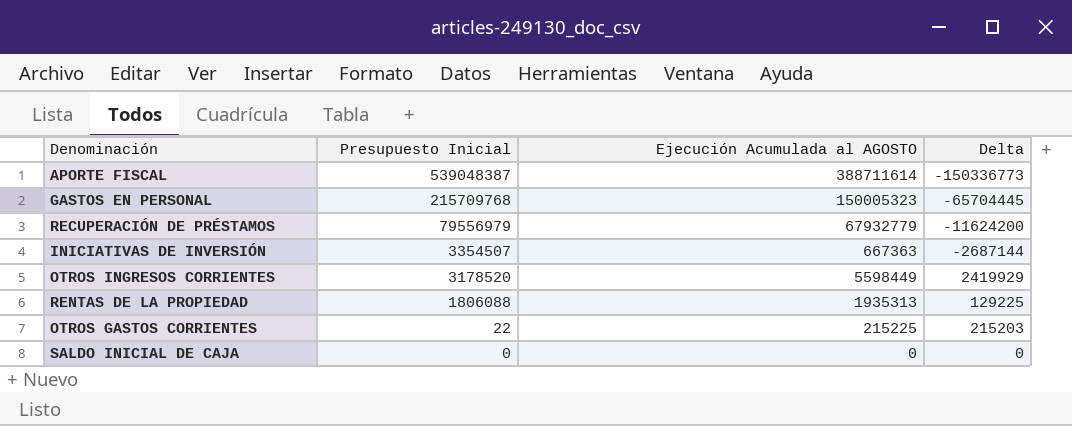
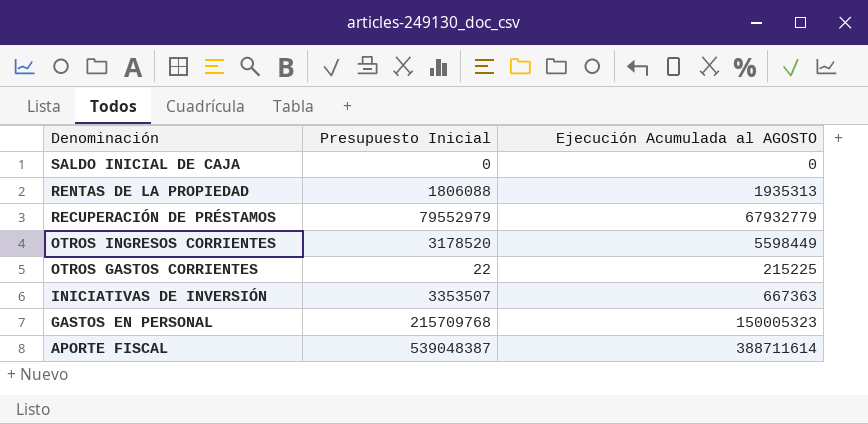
row order: Presupuesto Inicial descending -> Denominación descending
column Delta | formula: [Ejecución Acumulada al AGOSTO] - [Presupuesto Inicial] -> none
RECUPERACIÓN DE PRÉSTAMOS | Presupuesto Inicial: 79556979 -> 79552979
INICIATIVAS DE INVERSIÓN | Presupuesto Inicial: 3354507 -> 3353507

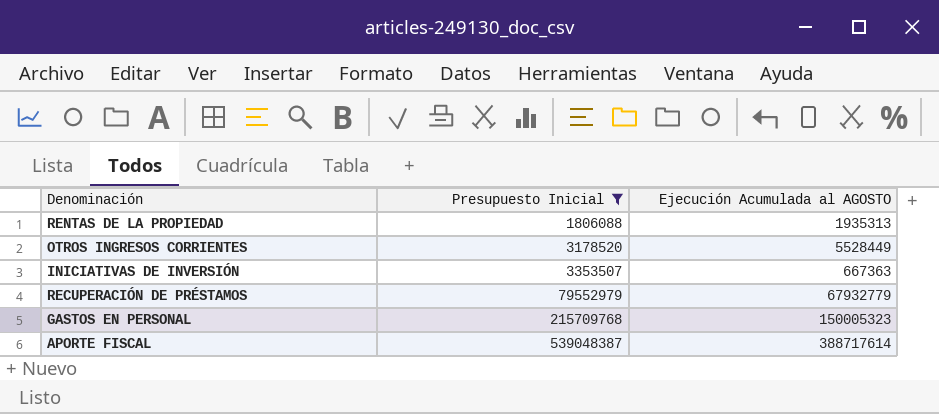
filter: none -> Presupuesto Inicial >= 1806088
row order: Denominación descending -> Presupuesto Inicial ascending
OTROS INGRESOS CORRIENTES | Ejecución Acumulada al AGOSTO: 5598449 -> 5528449
APORTE FISCAL | Ejecución Acumulada al AGOSTO: 388711614 -> 388717614

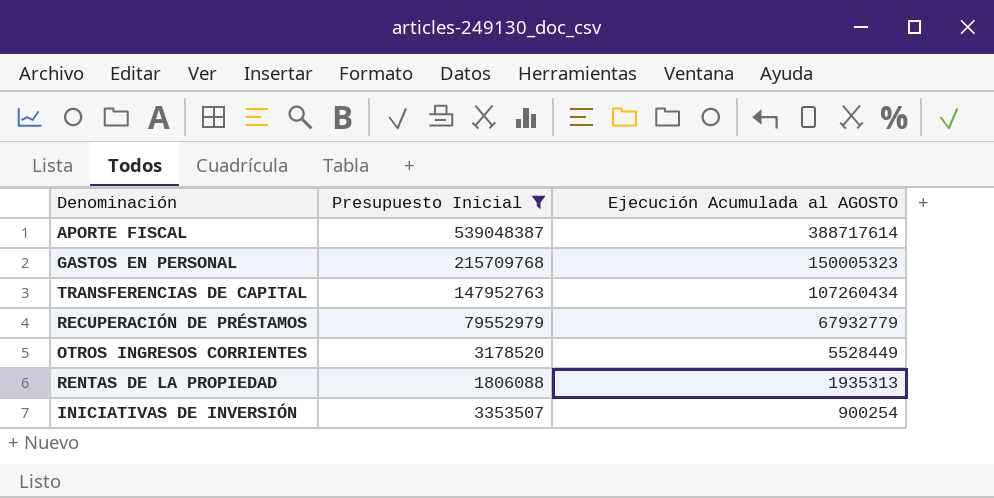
row order: Presupuesto Inicial ascending -> Ejecución Acumulada al AGOSTO descending
row TRANSFERENCIAS DE CAPITAL: none -> 147952763 | 107260434
INICIATIVAS DE INVERSIÓN | Ejecución Acumulada al AGOSTO: 667363 -> 900254

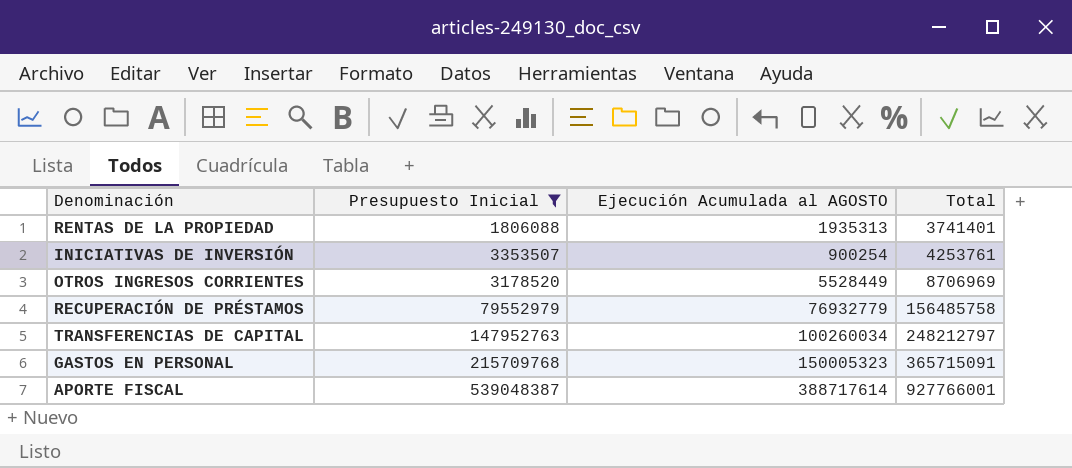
row order: Ejecución Acumulada al AGOSTO descending -> Total ascending
column Total | formula: none -> [Presupuesto Inicial] + [Ejecución Acumulada al AGOSTO]
RECUPERACIÓN DE PRÉSTAMOS | Ejecución Acumulada al AGOSTO: 67932779 -> 76932779
TRANSFERENCIAS DE CAPITAL | Ejecución Acumulada al AGOSTO: 107260434 -> 100260034

